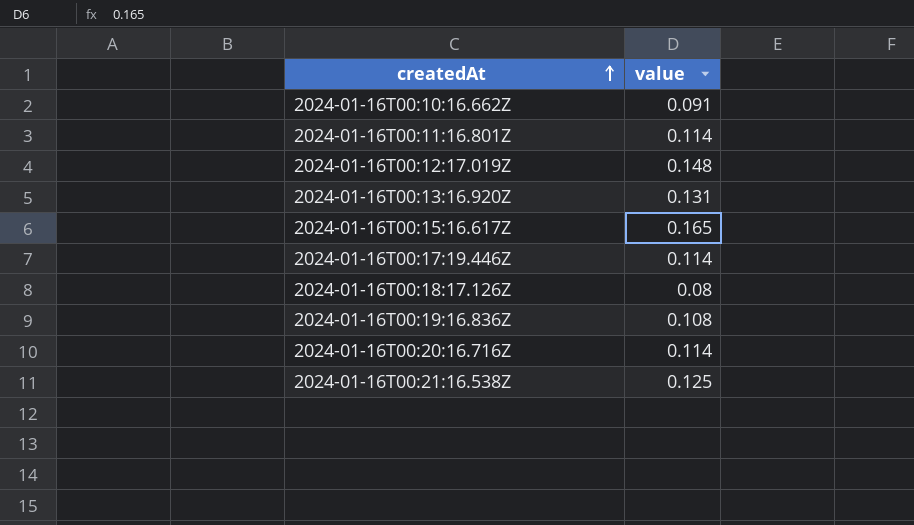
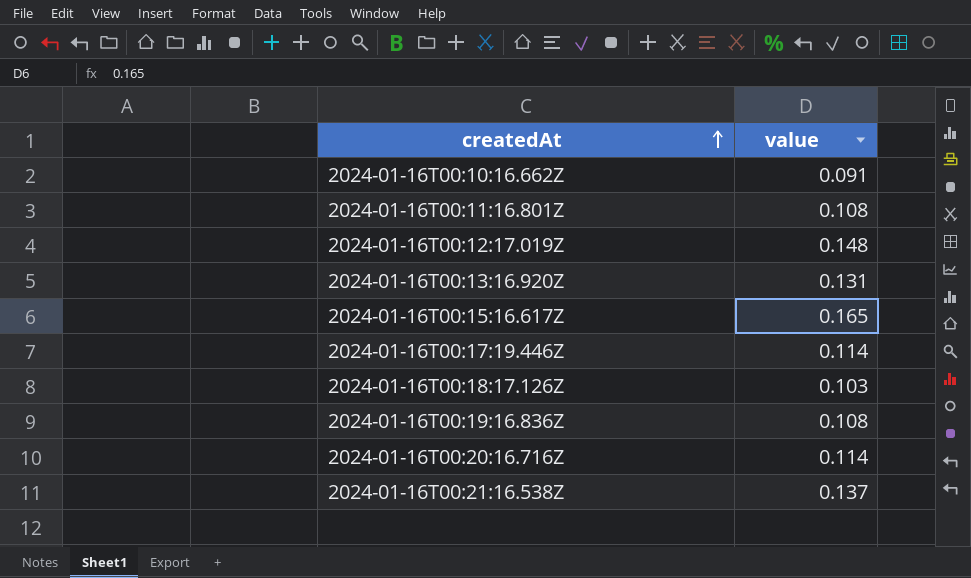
2024-01-16T00:11:16.801Z | value: 0.114 -> 0.108
2024-01-16T00:18:17.126Z | value: 0.08 -> 0.103
2024-01-16T00:21:16.538Z | value: 0.125 -> 0.137

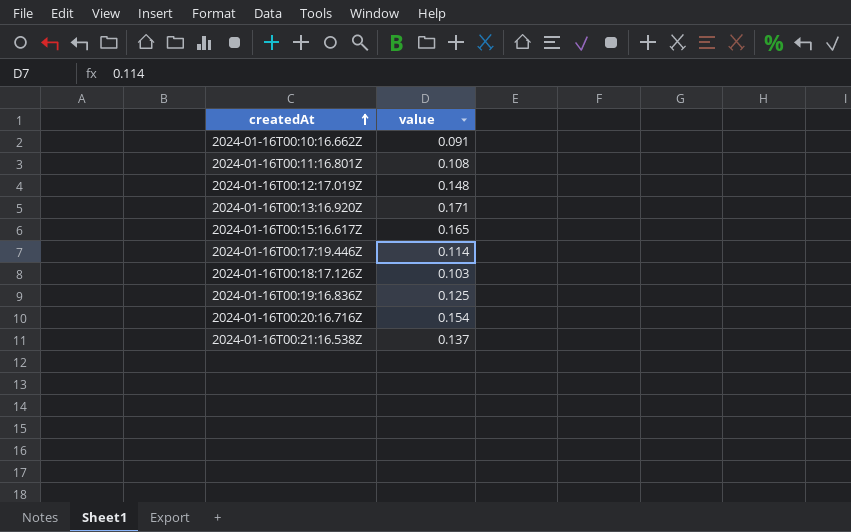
2024-01-16T00:13:16.920Z | value: 0.131 -> 0.171
2024-01-16T00:19:16.836Z | value: 0.108 -> 0.125
2024-01-16T00:20:16.716Z | value: 0.114 -> 0.154

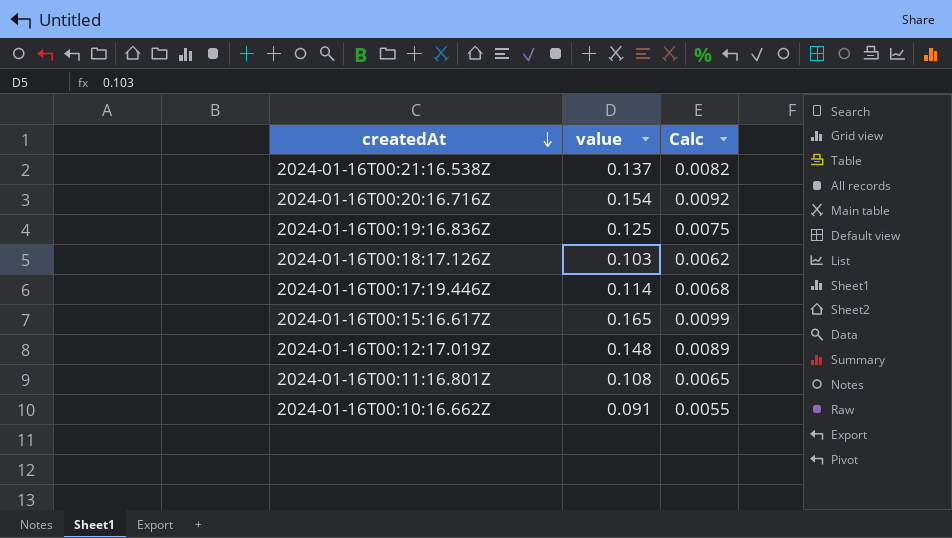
row order: createdAt ascending -> createdAt descending
column Calc | formula: none -> [value] * 0.06
row 2024-01-16T00:13:16.920Z: 0.171 -> none

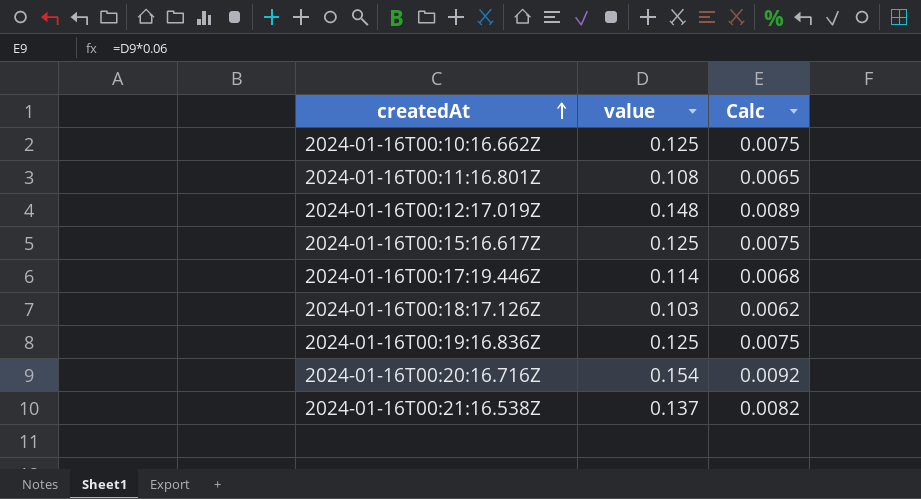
row order: createdAt descending -> createdAt ascending
2024-01-16T00:10:16.662Z | value: 0.091 -> 0.125
2024-01-16T00:10:16.662Z | Calc: 0.0055 -> 0.0075
2024-01-16T00:15:16.617Z | value: 0.165 -> 0.125
2024-01-16T00:15:16.617Z | Calc: 0.0099 -> 0.0075

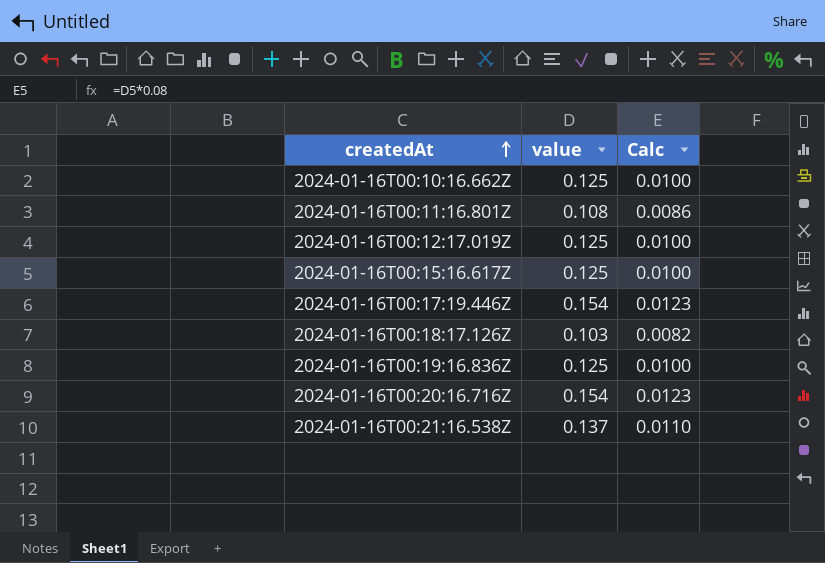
column Calc | formula: [value] * 0.06 -> [value] * 0.08
2024-01-16T00:12:17.019Z | value: 0.148 -> 0.125
2024-01-16T00:17:19.446Z | value: 0.114 -> 0.154

